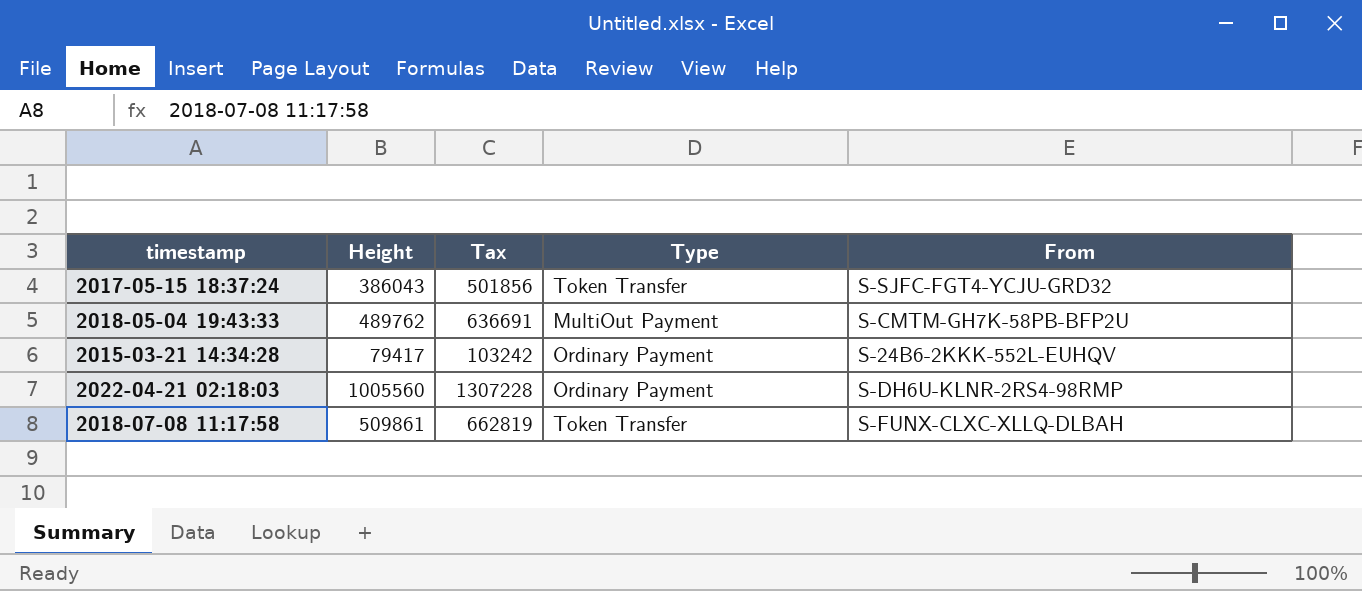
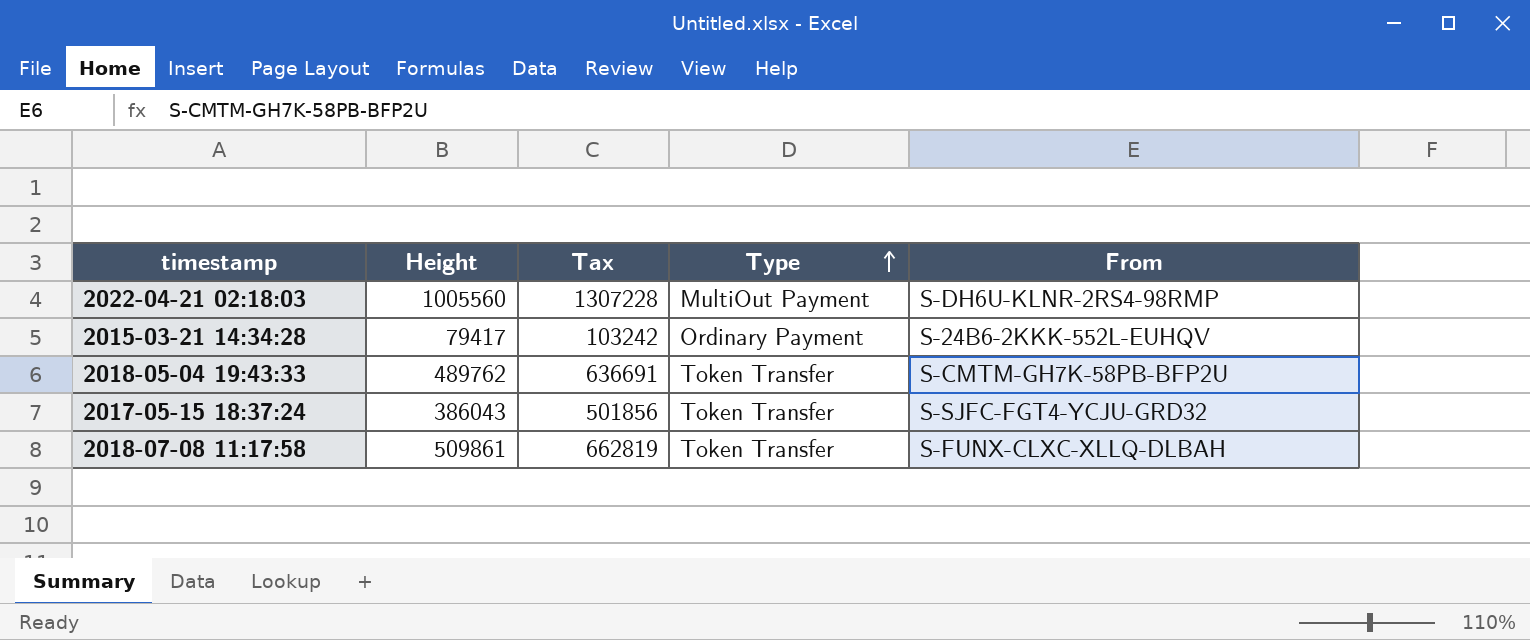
row order: none -> Type ascending
2022-04-21 02:18:03 | Type: Ordinary Payment -> MultiOut Payment
2018-05-04 19:43:33 | Type: MultiOut Payment -> Token Transfer

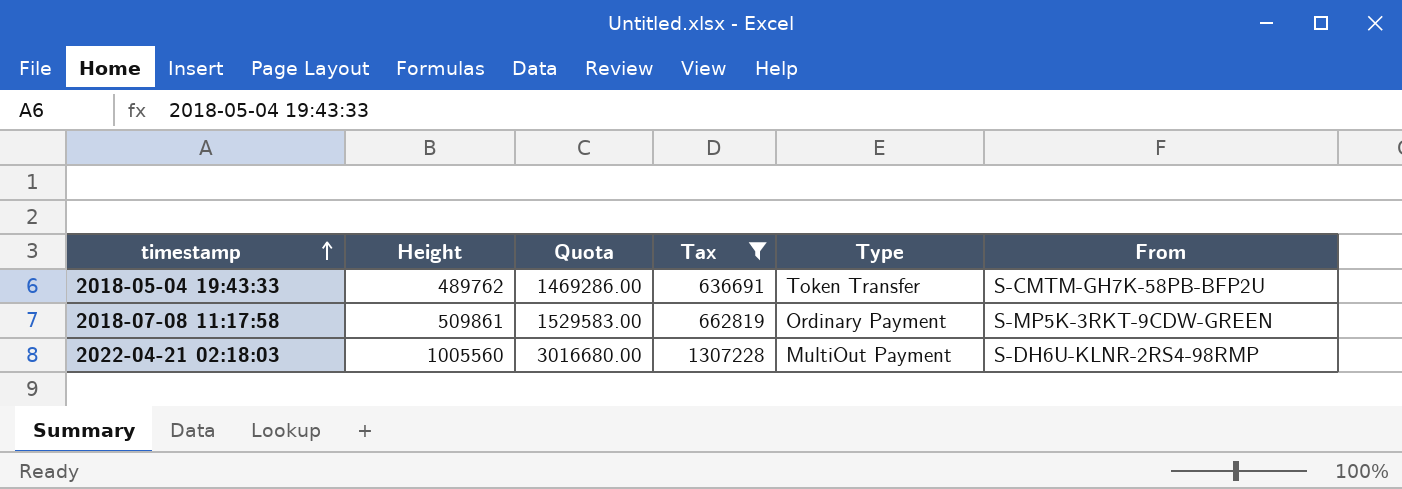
filter: none -> Tax >= 636691
row order: Type ascending -> timestamp ascending
column Quota | formula: none -> [Height] * 3
2018-07-08 11:17:58 | Type: Token Transfer -> Ordinary Payment
2018-07-08 11:17:58 | From: S-FUNX-CLXC-XLLQ-DLBAH -> S-MP5K-3RKT-9CDW-GREEN

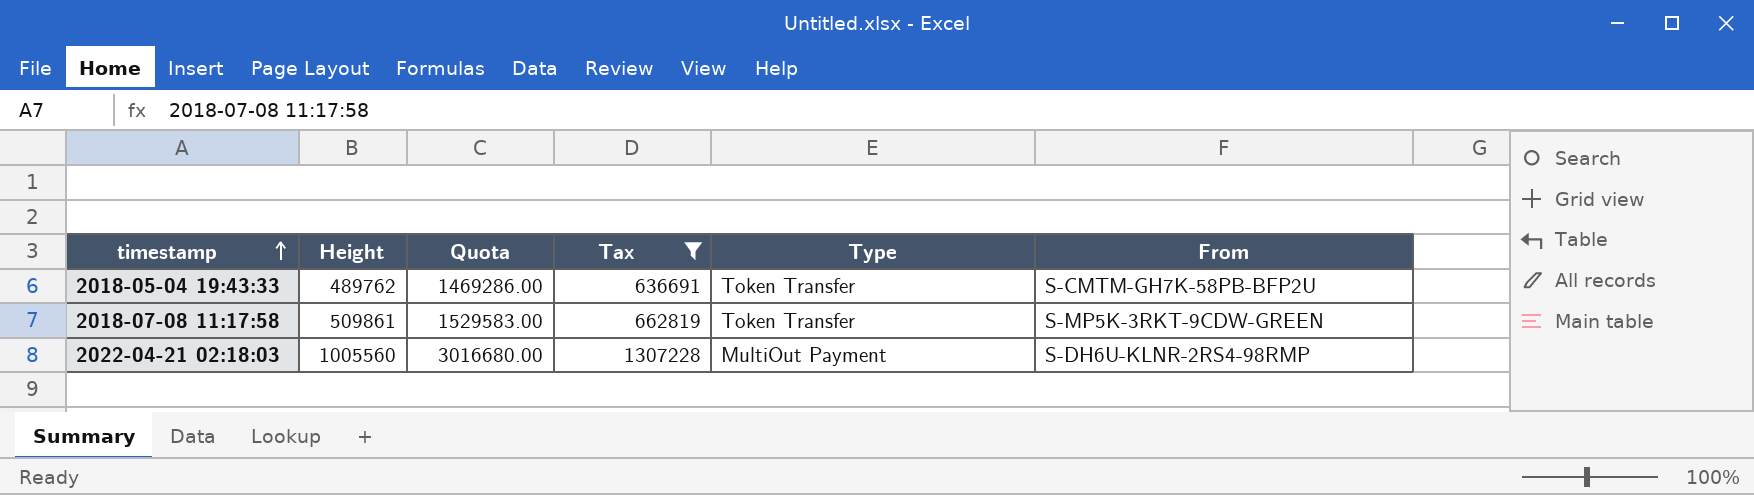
2018-07-08 11:17:58 | Type: Ordinary Payment -> Token Transfer

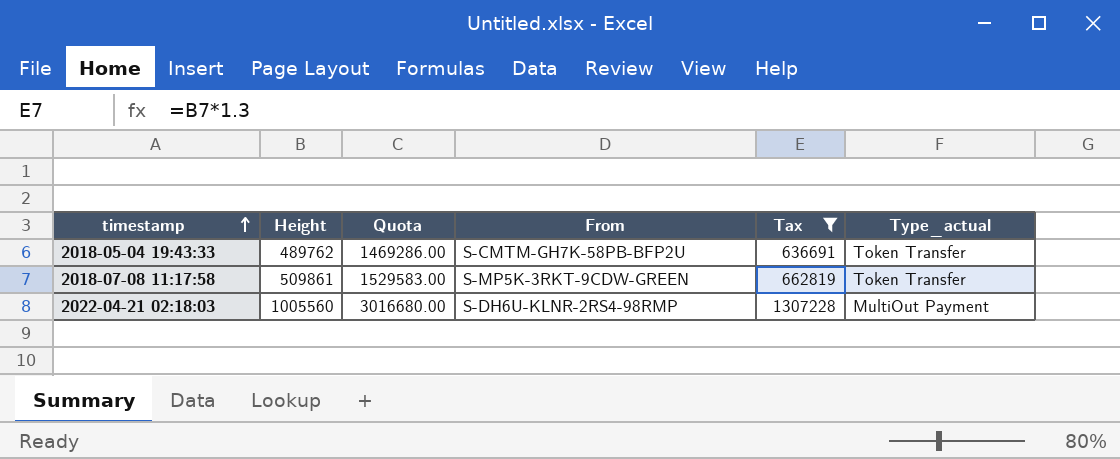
column From | position: 6 -> 4
column name: Type -> Type_actual

